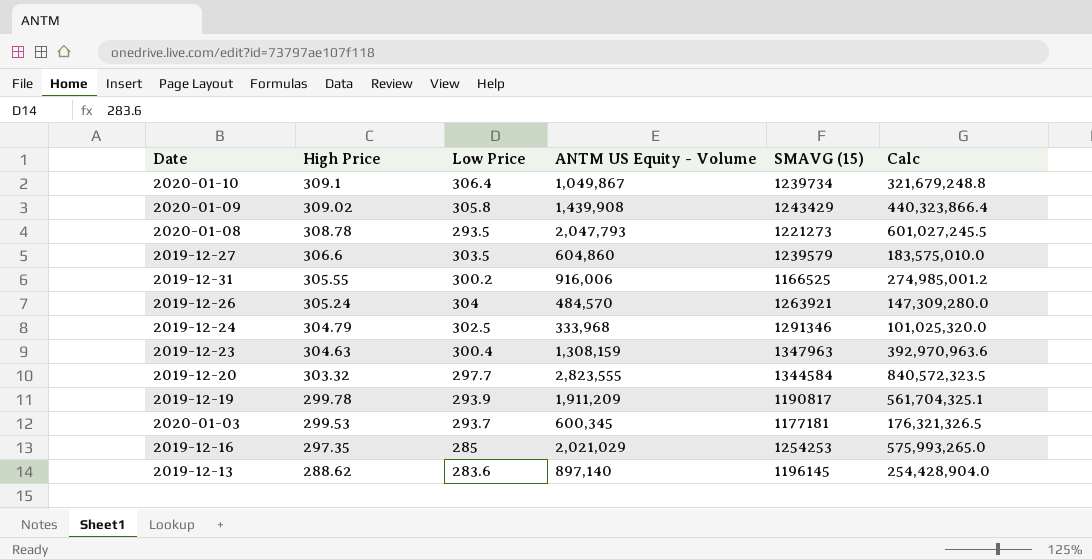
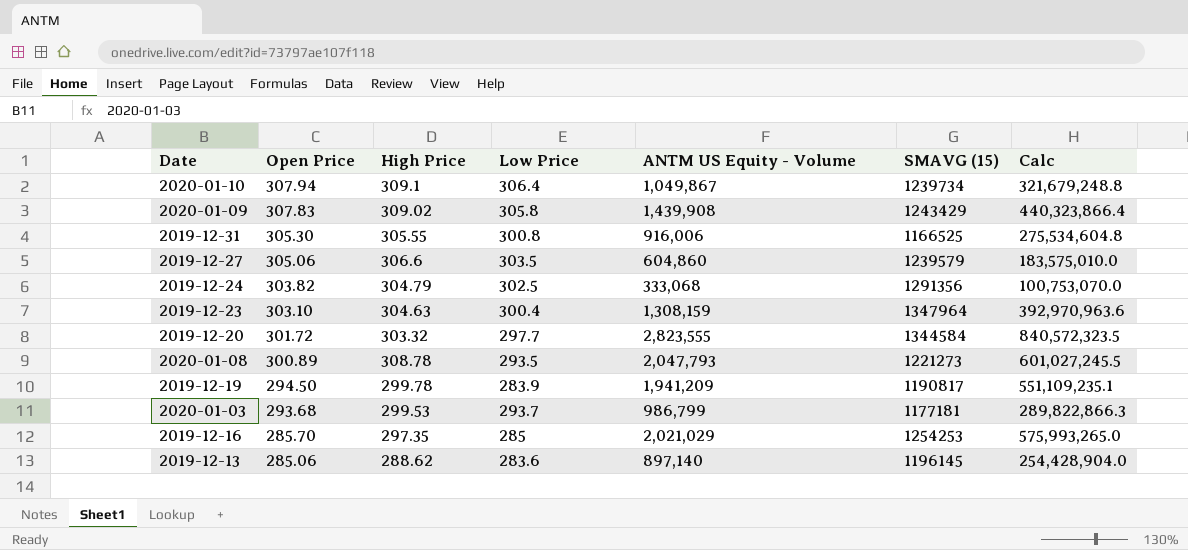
row order: High Price descending -> Open Price descending
column Open Price | position: none -> 2
row 2019-12-26: 305.24 | 304 | 484,570 | 1263921 | 147,309,280.0 -> none
2019-12-31 | Low Price: 300.2 -> 300.8
2019-12-31 | Calc: 274,985,001.2 -> 275,534,604.8
2019-12-24 | ANTM US Equity - Volume: 333,968 -> 333,068
2019-12-24 | SMAVG (15): 1291346 -> 1291356
2019-12-24 | Calc: 101,025,320.0 -> 100,753,070.0
2019-12-23 | SMAVG (15): 1347963 -> 1347964
2019-12-19 | Low Price: 293.9 -> 283.9
2019-12-19 | ANTM US Equity - Volume: 1,911,209 -> 1,941,209
2019-12-19 | Calc: 561,704,325.1 -> 551,109,235.1
2020-01-03 | ANTM US Equity - Volume: 600,345 -> 986,799
2020-01-03 | Calc: 176,321,326.5 -> 289,822,866.3

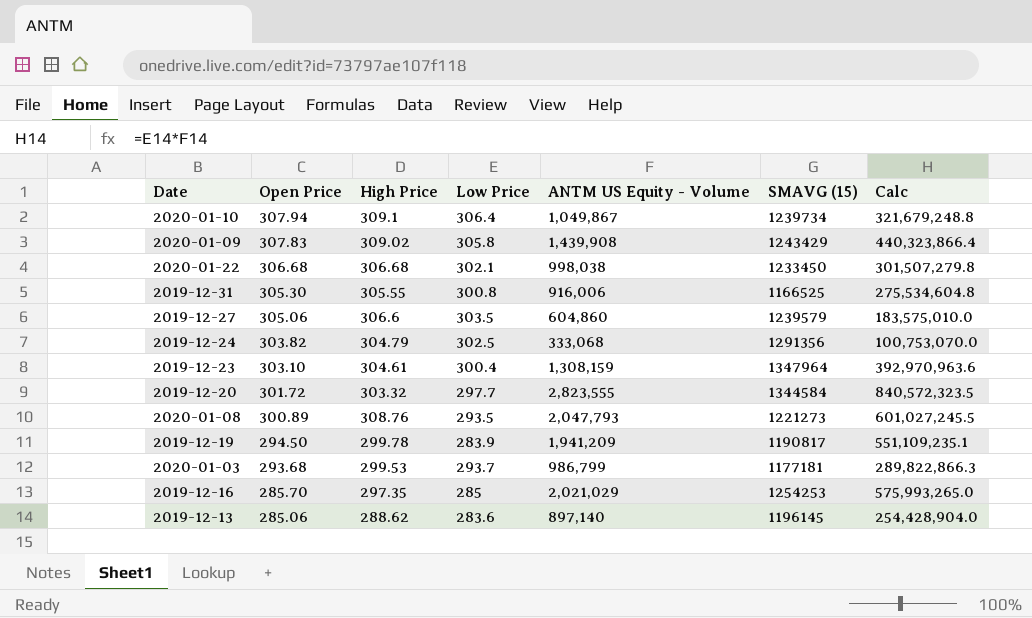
row 2020-01-22: none -> 306.68 | 306.68 | 302.1 | 998,038 | 1233450 | 301,507,279.8
2019-12-23 | High Price: 304.63 -> 304.61
2020-01-08 | High Price: 308.78 -> 308.76

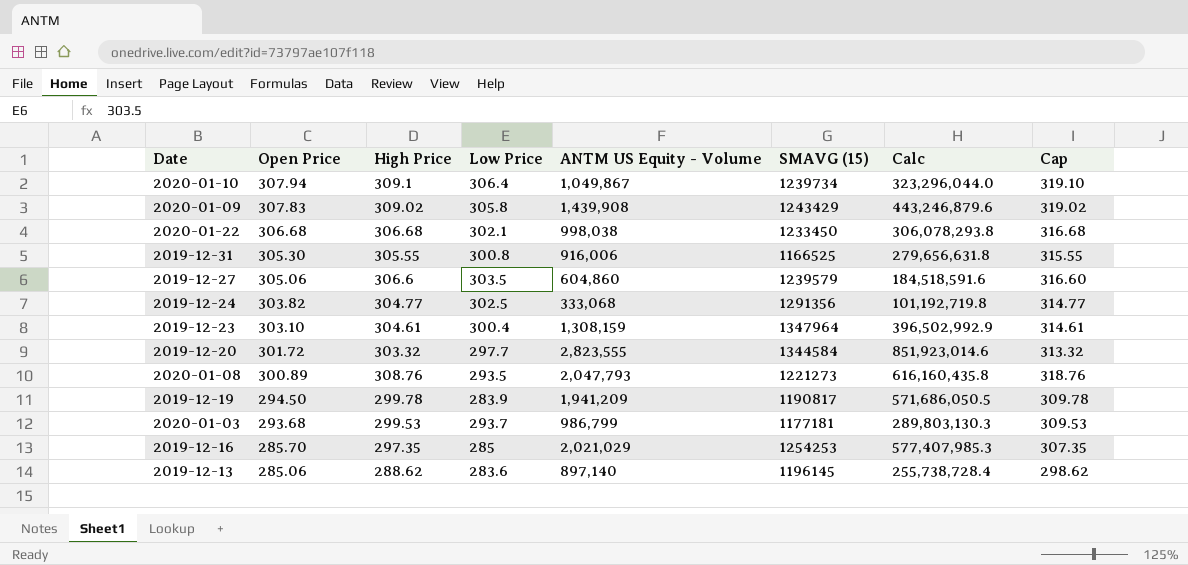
column Calc | formula: [Low Price] * [ANTM US Equity - Volume] -> [Open Price] * [ANTM US Equity - Volume]
column Cap | formula: none -> [High Price] + 10
2019-12-24 | High Price: 304.79 -> 304.77

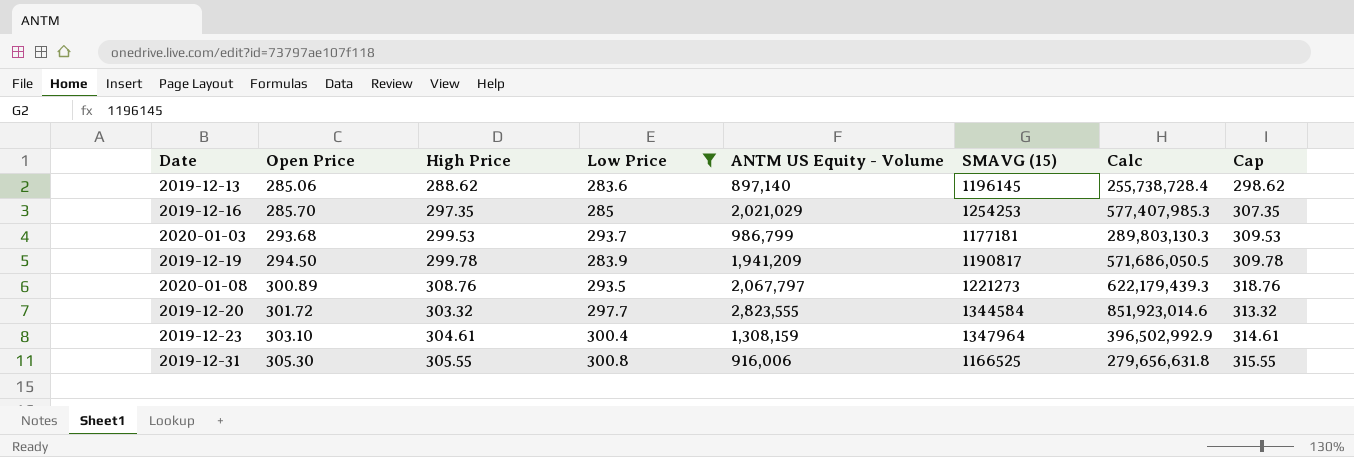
filter: none -> Low Price <= 300.8
row order: Open Price descending -> Open Price ascending
2020-01-08 | ANTM US Equity - Volume: 2,047,793 -> 2,067,797
2020-01-08 | Calc: 616,160,435.8 -> 622,179,439.3

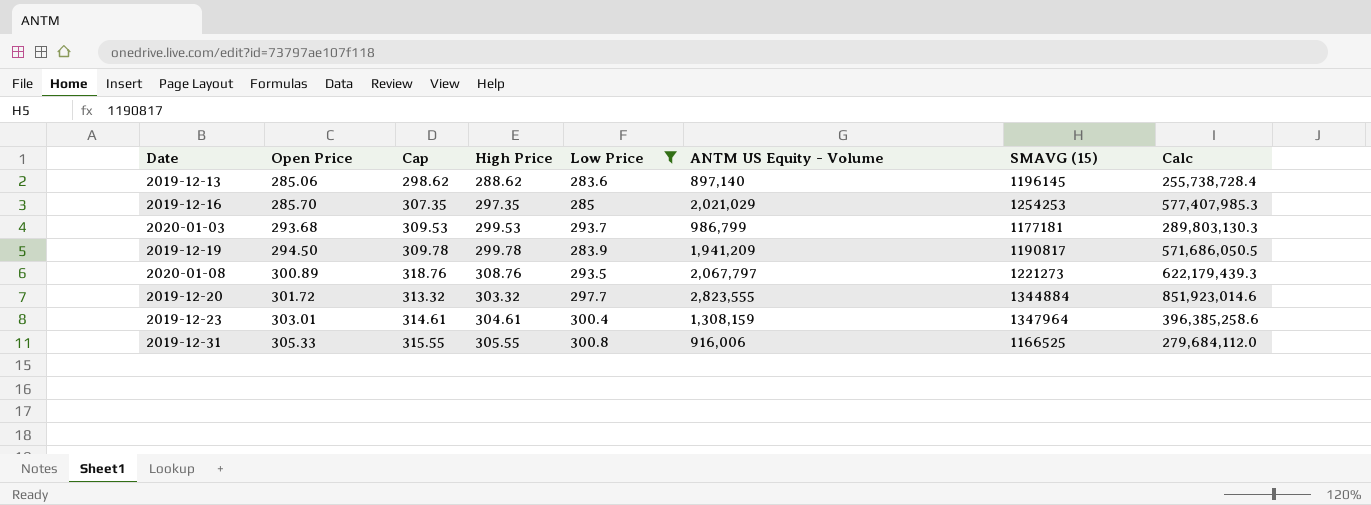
column Cap | position: 8 -> 3
2019-12-20 | SMAVG (15): 1344584 -> 1344884
2019-12-23 | Open Price: 303.10 -> 303.01
2019-12-23 | Calc: 396,502,992.9 -> 396,385,258.6
2019-12-31 | Open Price: 305.30 -> 305.33
2019-12-31 | Calc: 279,656,631.8 -> 279,684,112.0

